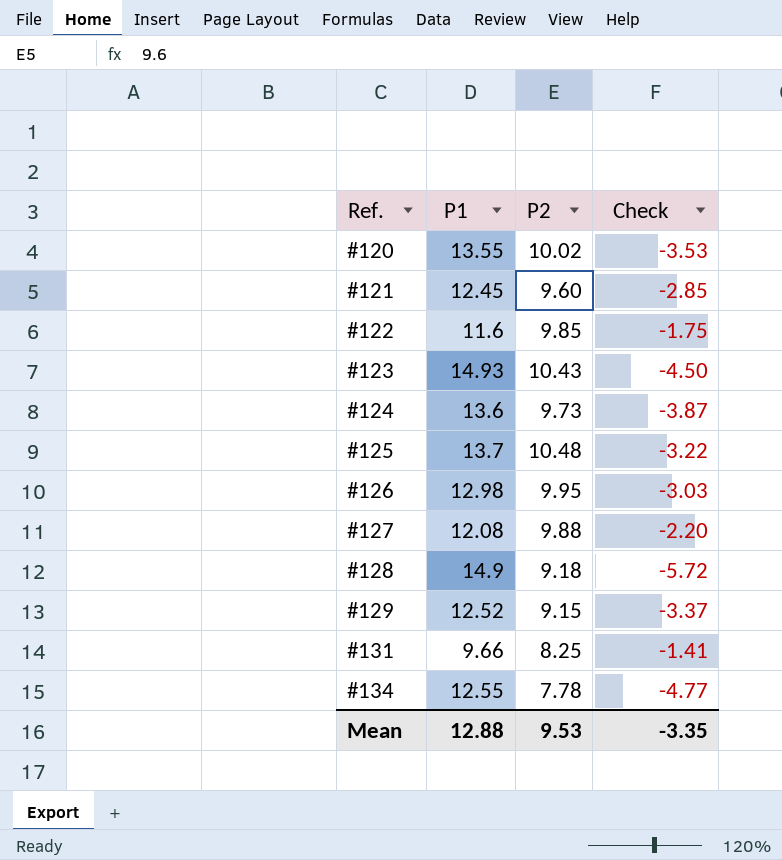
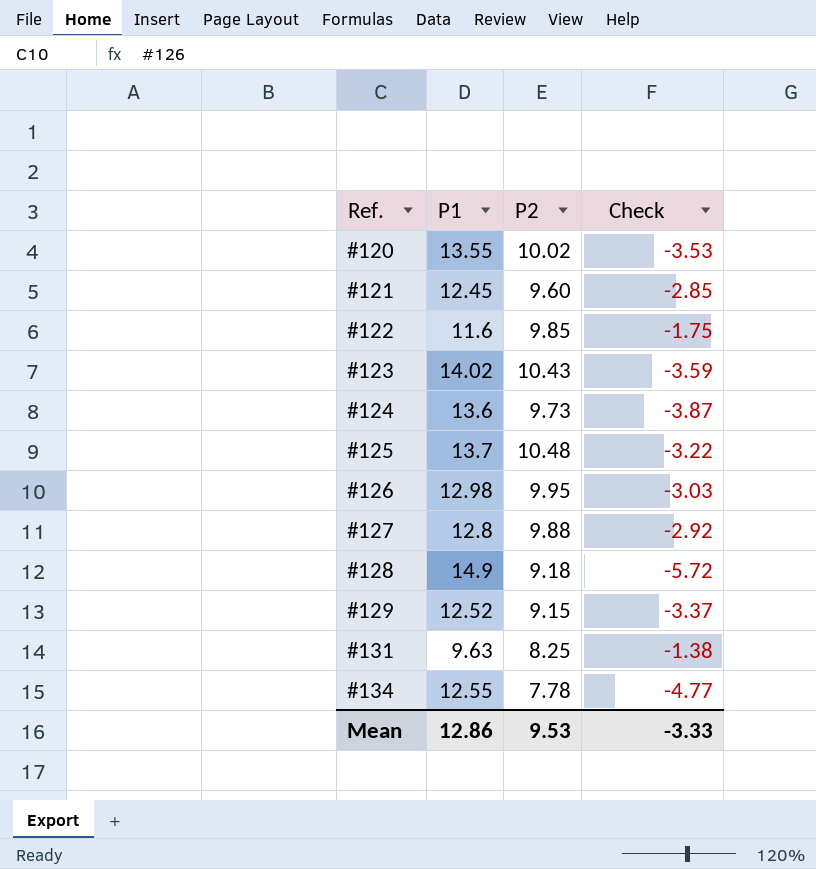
#123 | P1: 14.93 -> 14.02
#123 | Check: -4.50 -> -3.59
#127 | P1: 12.08 -> 12.8
#127 | Check: -2.20 -> -2.92
#131 | P1: 9.66 -> 9.63
#131 | Check: -1.41 -> -1.38
Mean | P1: 12.88 -> 12.86
Mean | Check: -3.35 -> -3.33

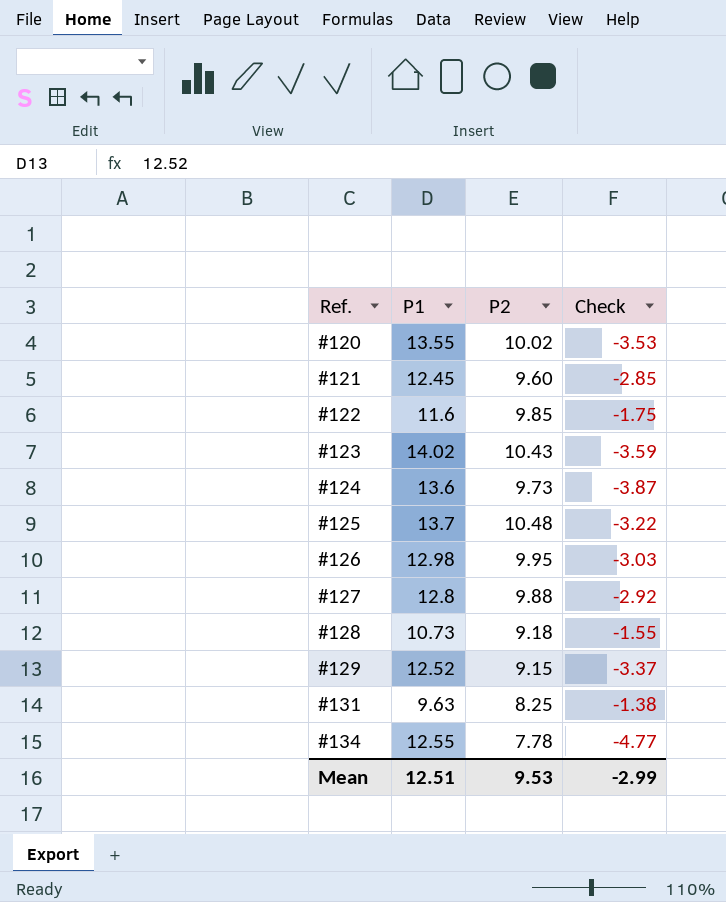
#128 | P1: 14.9 -> 10.73
#128 | Check: -5.72 -> -1.55
Mean | P1: 12.86 -> 12.51
Mean | Check: -3.33 -> -2.99

